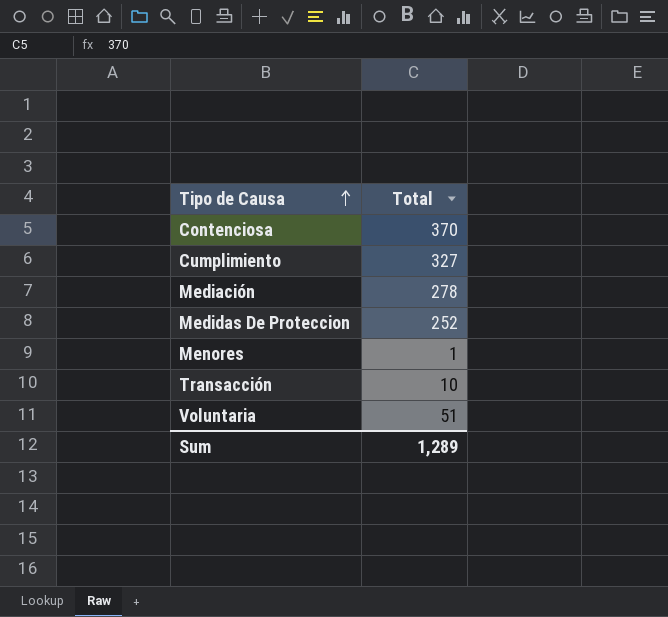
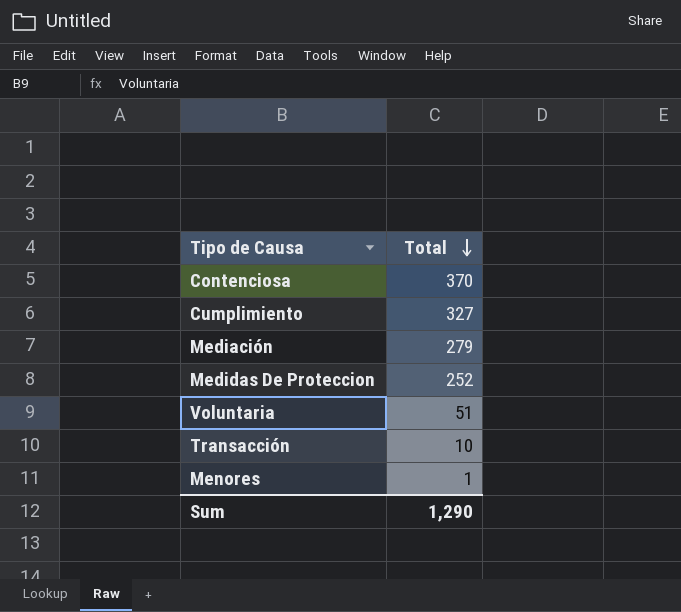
row order: Tipo de Causa ascending -> Total descending
Mediación | Total: 278 -> 279
Sum | Total: 1,289 -> 1,290

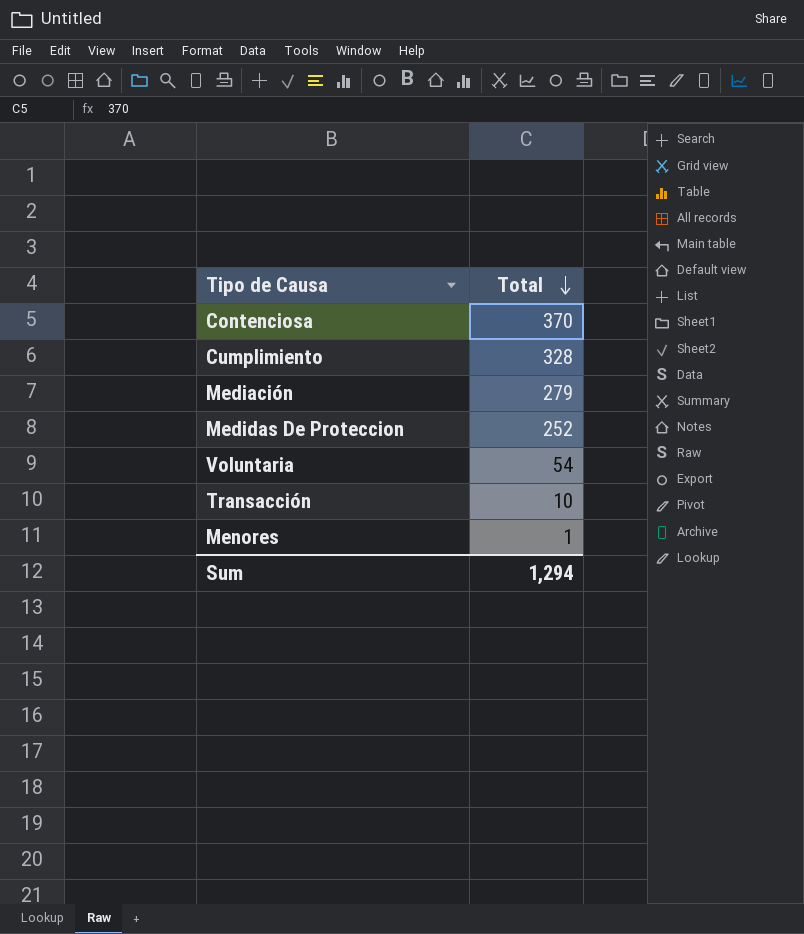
Cumplimiento | Total: 327 -> 328
Voluntaria | Total: 51 -> 54
Sum | Total: 1,290 -> 1,294

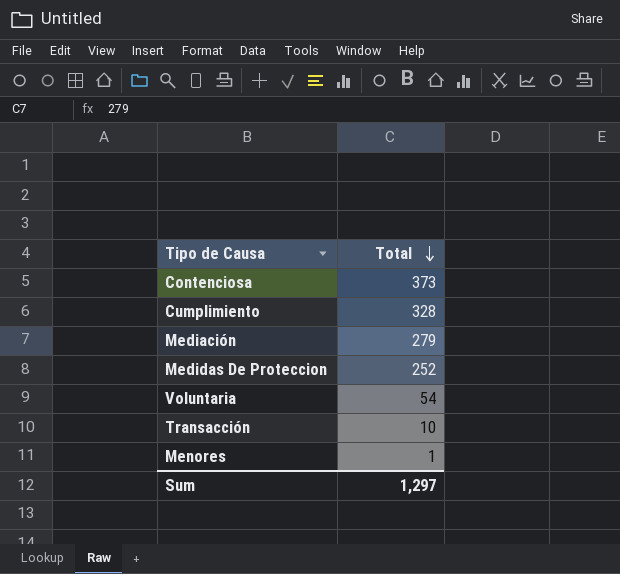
Contenciosa | Total: 370 -> 373
Sum | Total: 1,294 -> 1,297

